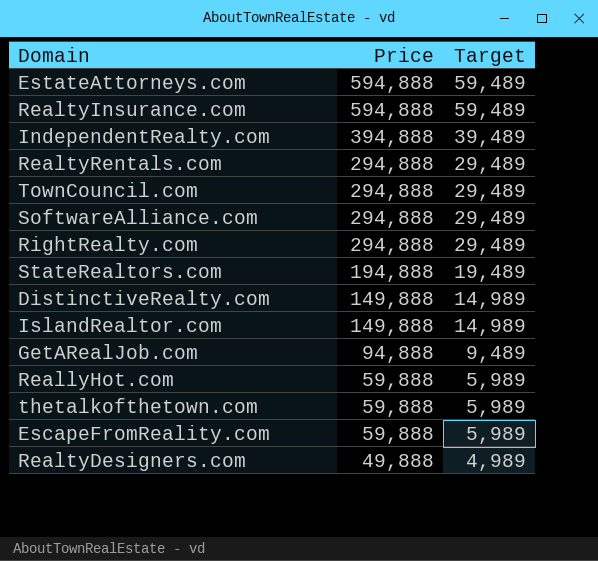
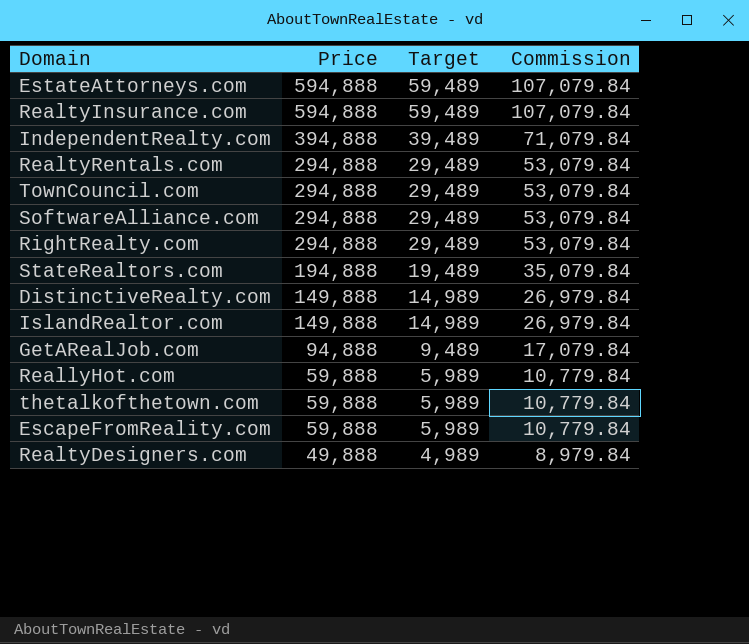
column Commission | formula: none -> [Price] * 0.18

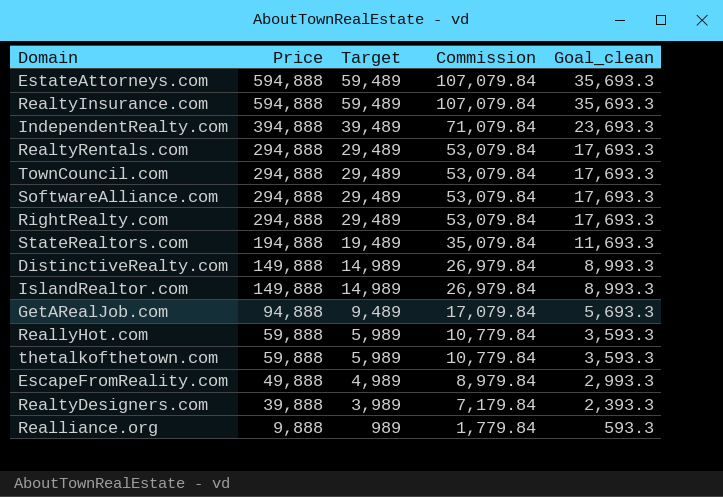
column Goal_clean | formula: none -> [Price] * 0.06
EscapeFromReality.com | Price: 59,888 -> 49,888
EscapeFromReality.com | Target: 5,989 -> 4,989
EscapeFromReality.com | Commission: 10,779.84 -> 8,979.84
RealtyDesigners.com | Price: 49,888 -> 39,888
RealtyDesigners.com | Target: 4,989 -> 3,989
RealtyDesigners.com | Commission: 8,979.84 -> 7,179.84
row Realliance.org: none -> 9,888 | 989 | 1,779.84 | 593.3

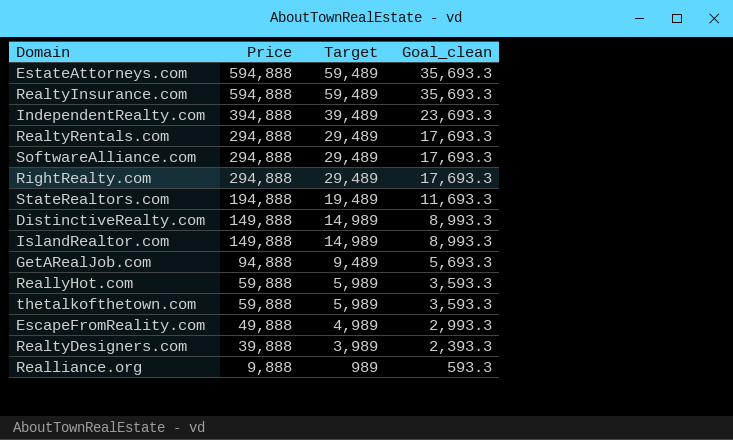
column Commission | formula: [Price] * 0.18 -> none
row TownCouncil.com: 294,888 | 29,489 | 53,079.84 | 17,693.3 -> none

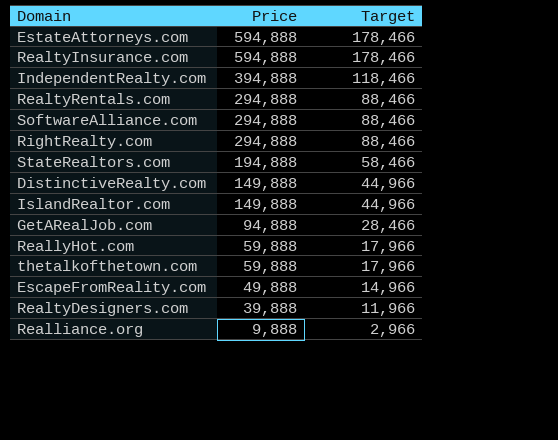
column Goal_clean | formula: [Price] * 0.06 -> none
column Target | formula: [Price] * 0.1 -> [Price] * 0.3

